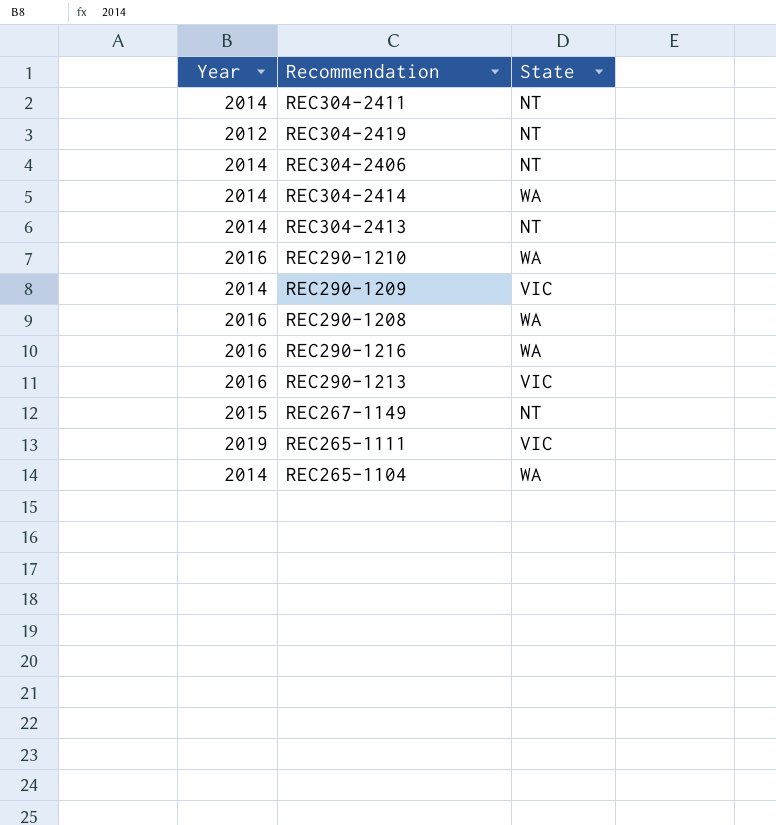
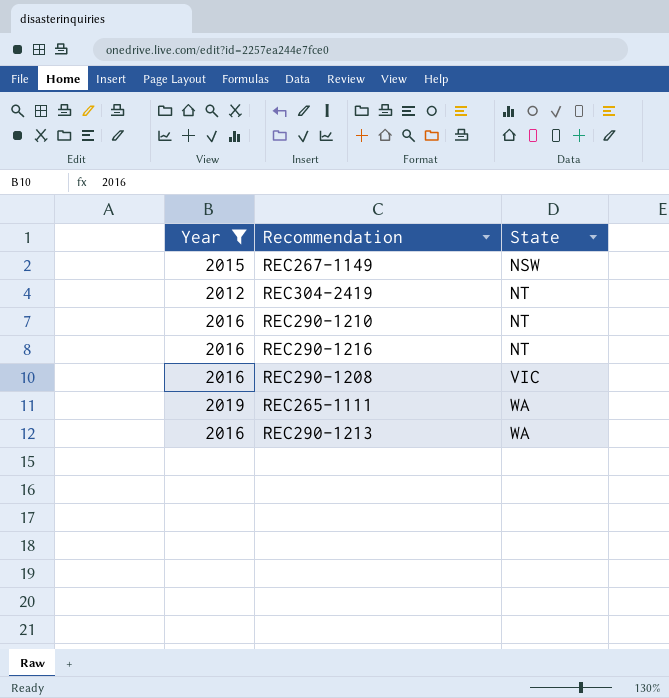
filter: none -> Year != 2014
row order: none -> State ascending
REC267-1149 | State: NT -> NSW
REC290-1210 | State: WA -> NT
REC290-1216 | State: WA -> NT
REC290-1208 | State: WA -> VIC
REC265-1111 | State: VIC -> WA
REC290-1213 | State: VIC -> WA

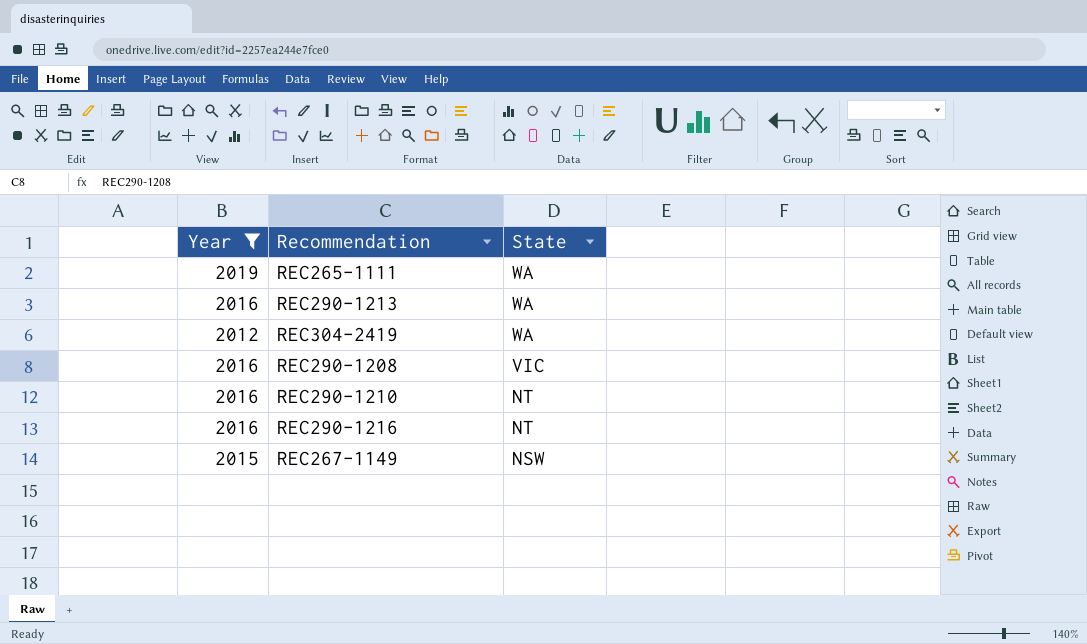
row order: State ascending -> State descending
REC304-2419 | State: NT -> WA

